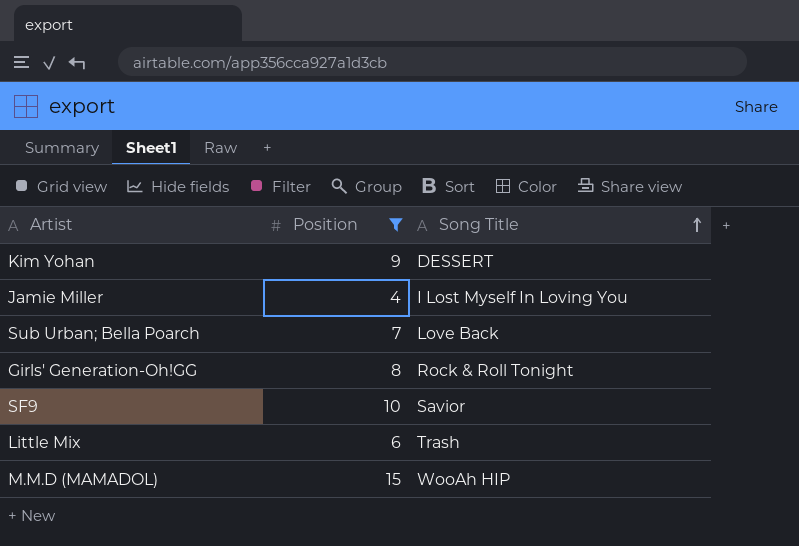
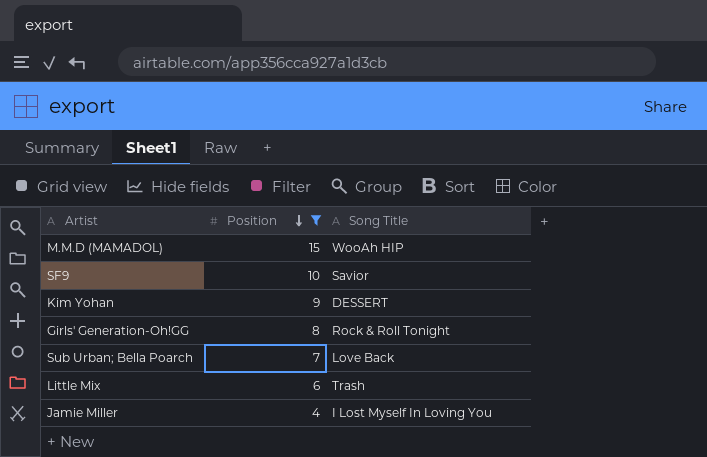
row order: Song Title ascending -> Position descending

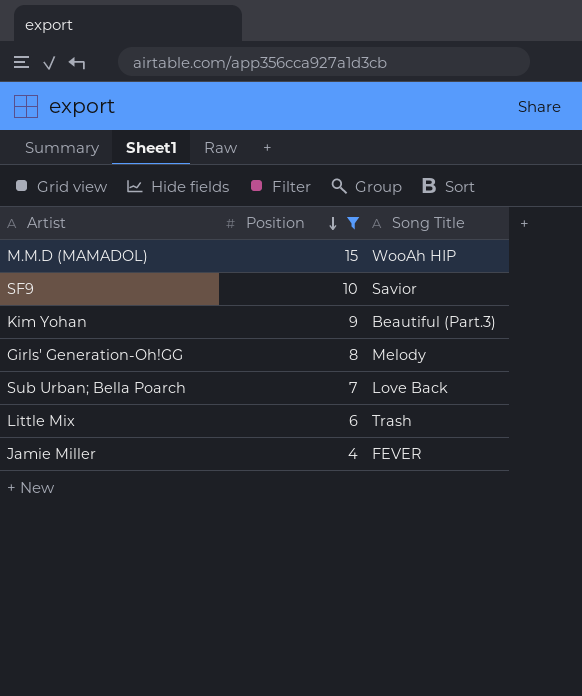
Kim Yohan | Song Title: DESSERT -> Beautiful (Part.3)
Girls' Generation-Oh!GG | Song Title: Rock & Roll Tonight -> Melody
Jamie Miller | Song Title: I Lost Myself In Loving You -> FEVER

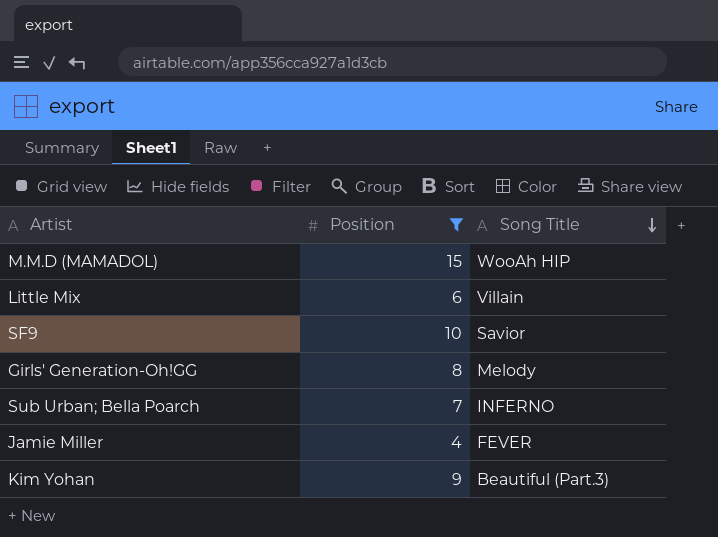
row order: Position descending -> Song Title descending
Little Mix | Song Title: Trash -> Villain
Sub Urban; Bella Poarch | Song Title: Love Back -> INFERNO

